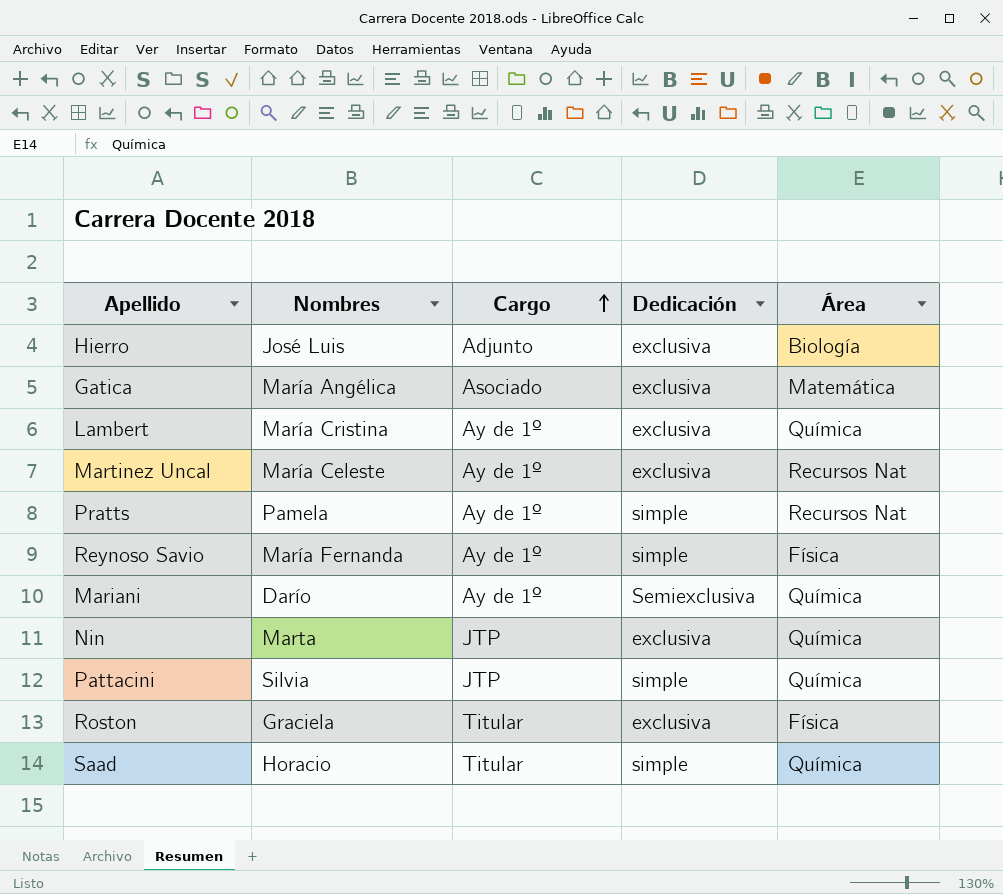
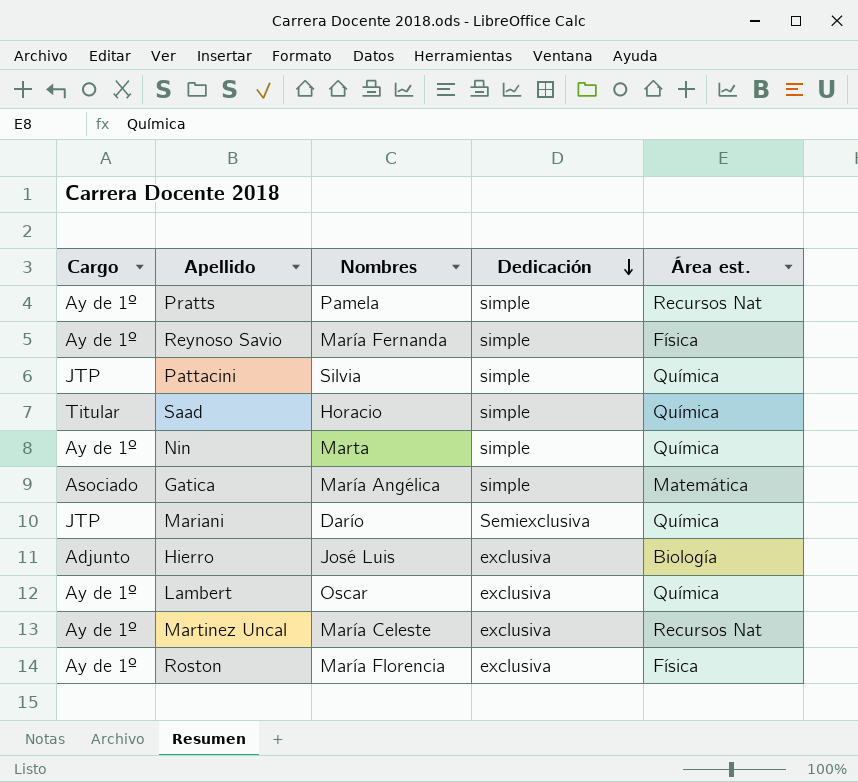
row order: Cargo ascending -> Dedicación descending
column Cargo | position: 3 -> 1
column name: Área -> Área est.
Nin | Cargo: JTP -> Ay de 1º
Nin | Dedicación: exclusiva -> simple
Gatica | Dedicación: exclusiva -> simple
Mariani | Cargo: Ay de 1º -> JTP
Lambert | Nombres: María Cristina -> Oscar
Roston | Cargo: Titular -> Ay de 1º
Roston | Nombres: Graciela -> María Florencia

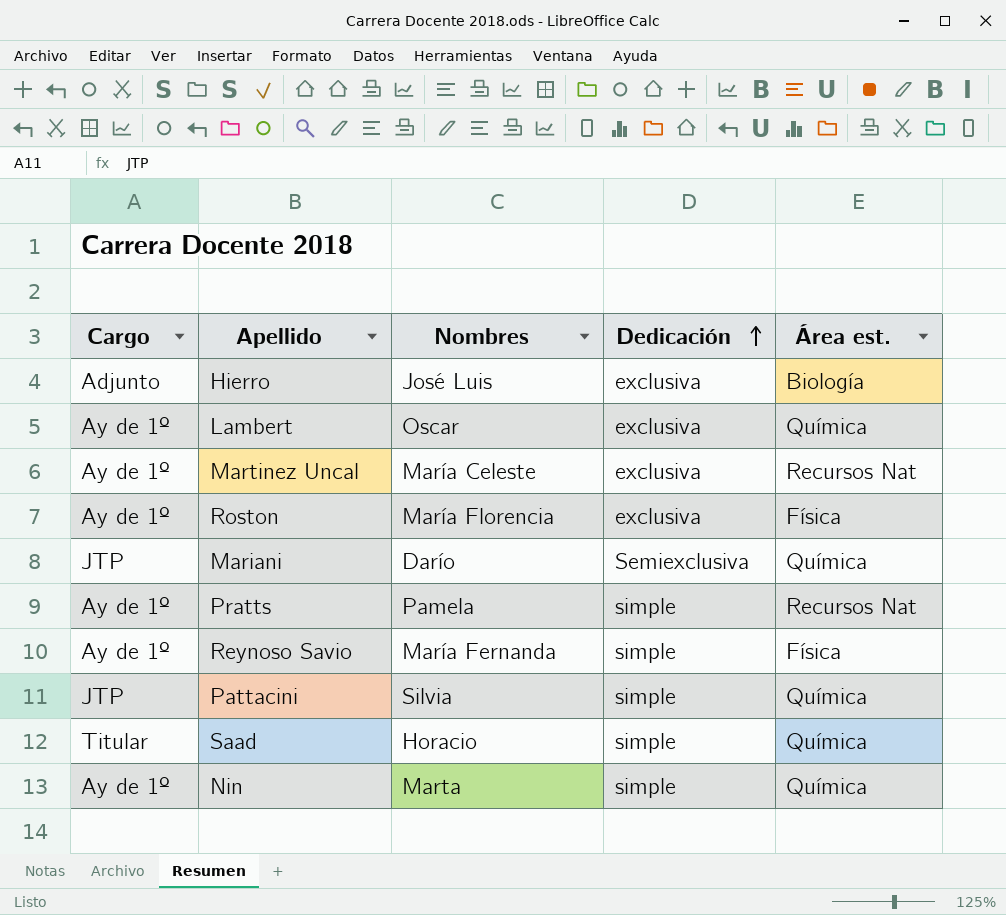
row order: Dedicación descending -> Dedicación ascending
row Gatica: Asociado | María Angélica | simple | Matemática -> none

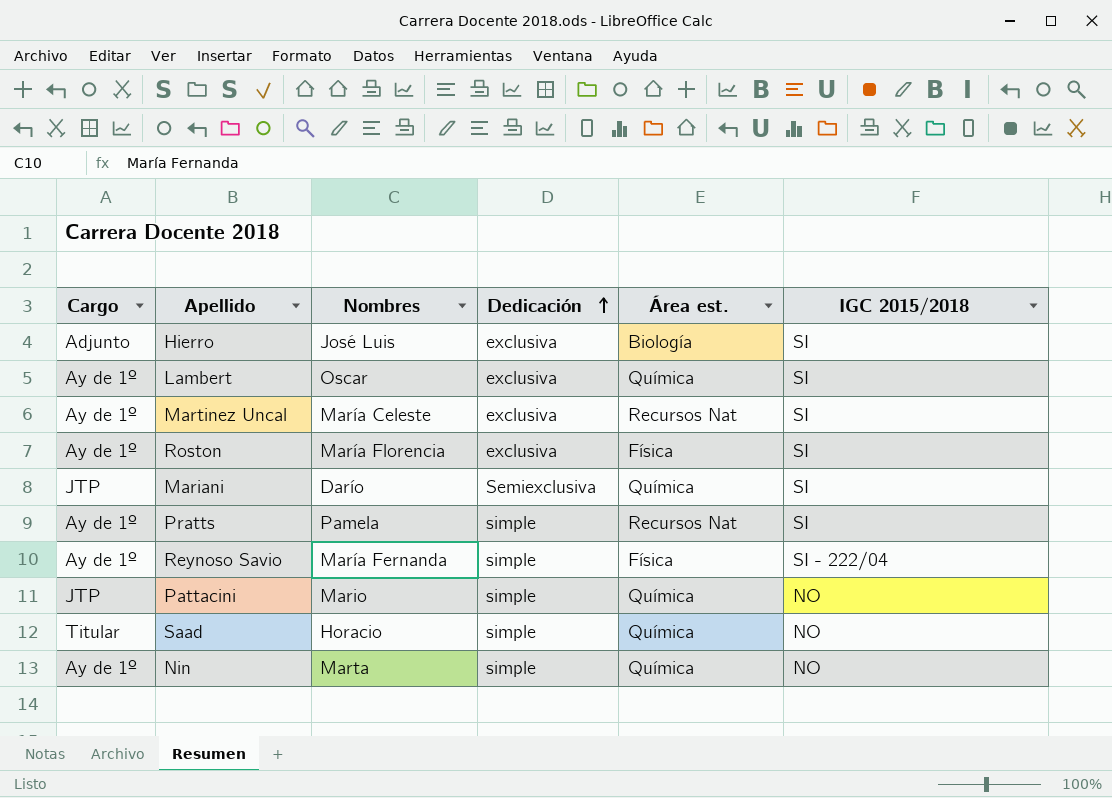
column IGC 2015/2018 | position: none -> 6
Pattacini | Nombres: Silvia -> Mario

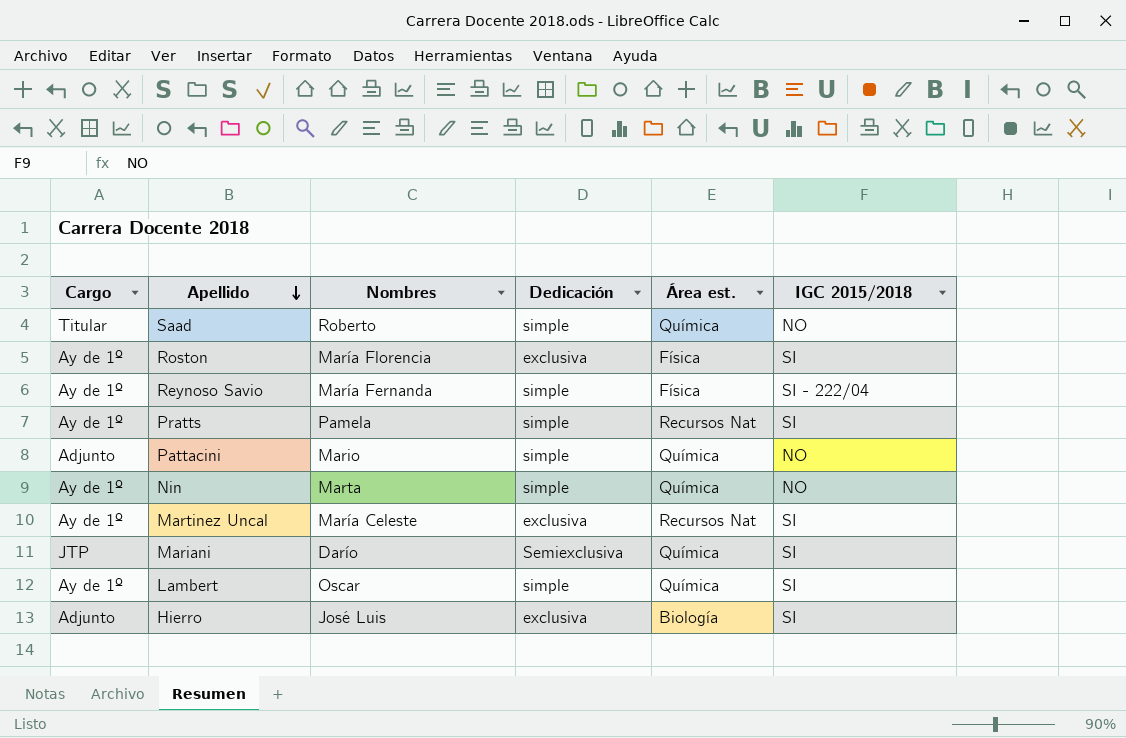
row order: Dedicación ascending -> Apellido descending
Saad | Nombres: Horacio -> Roberto
Pattacini | Cargo: JTP -> Adjunto
Lambert | Dedicación: exclusiva -> simple

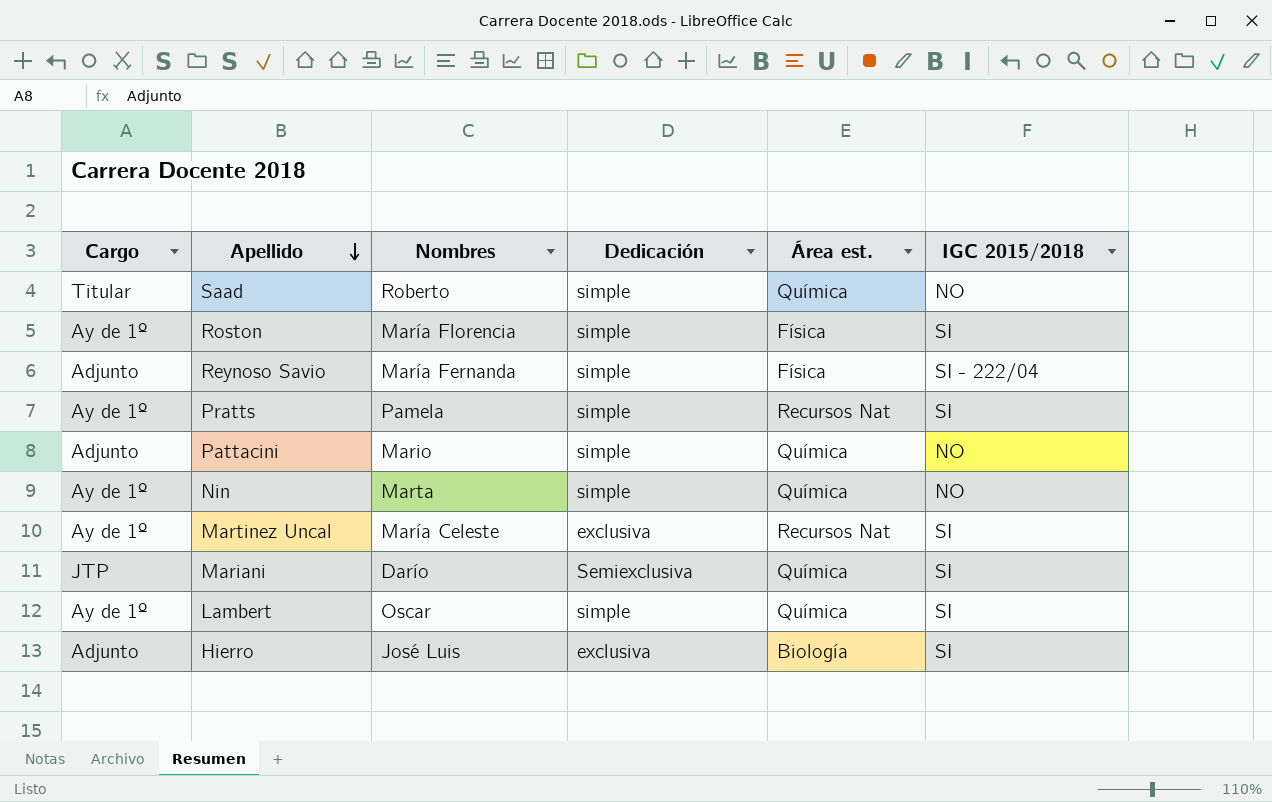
Roston | Dedicación: exclusiva -> simple
Reynoso Savio | Cargo: Ay de 1º -> Adjunto

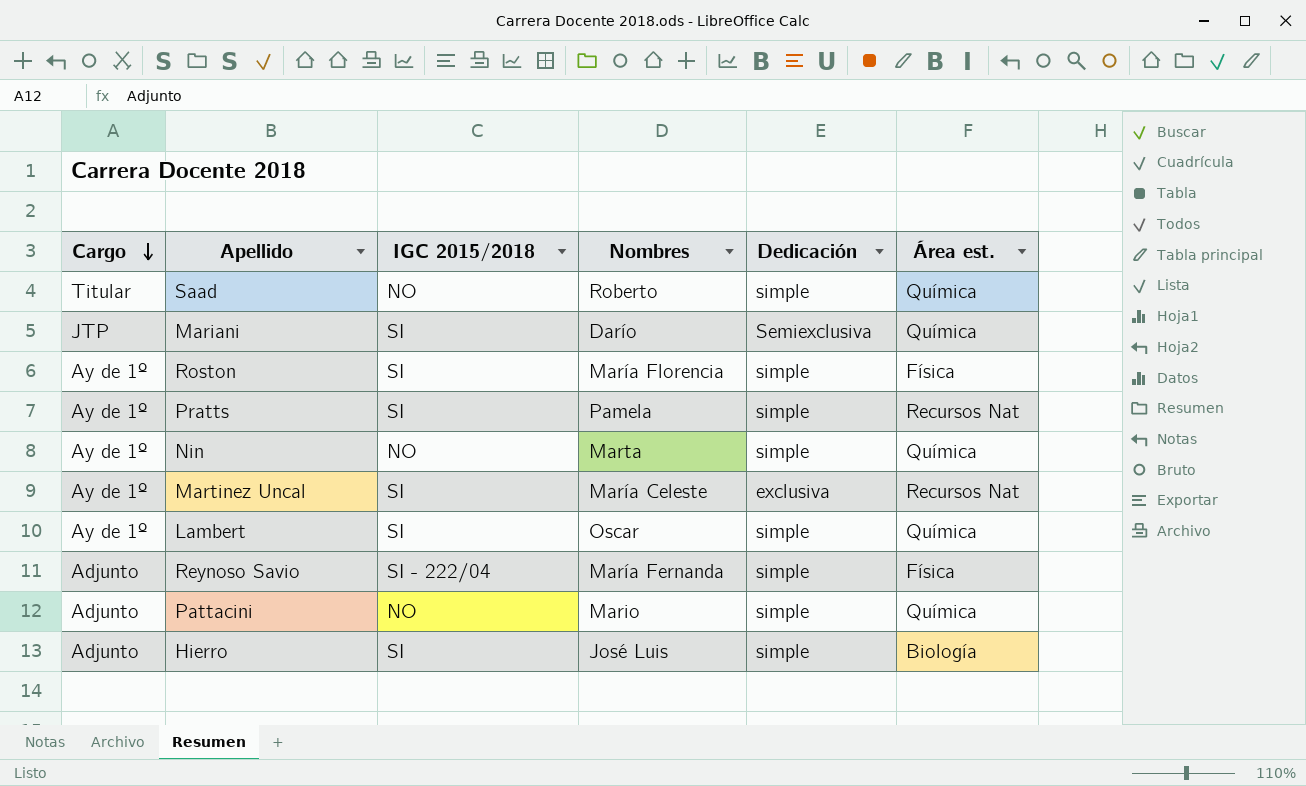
row order: Apellido descending -> Cargo descending
column IGC 2015/2018 | position: 6 -> 3
Hierro | Dedicación: exclusiva -> simple

